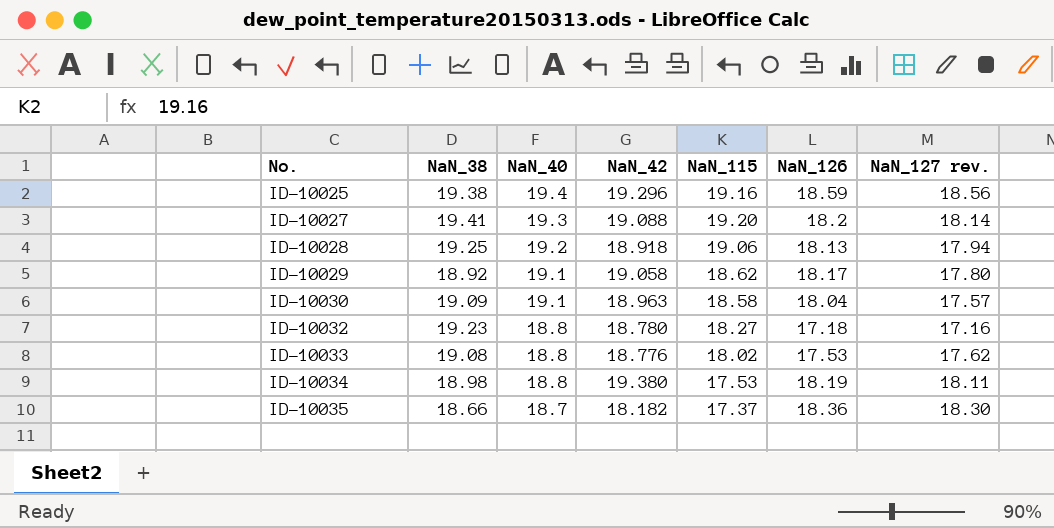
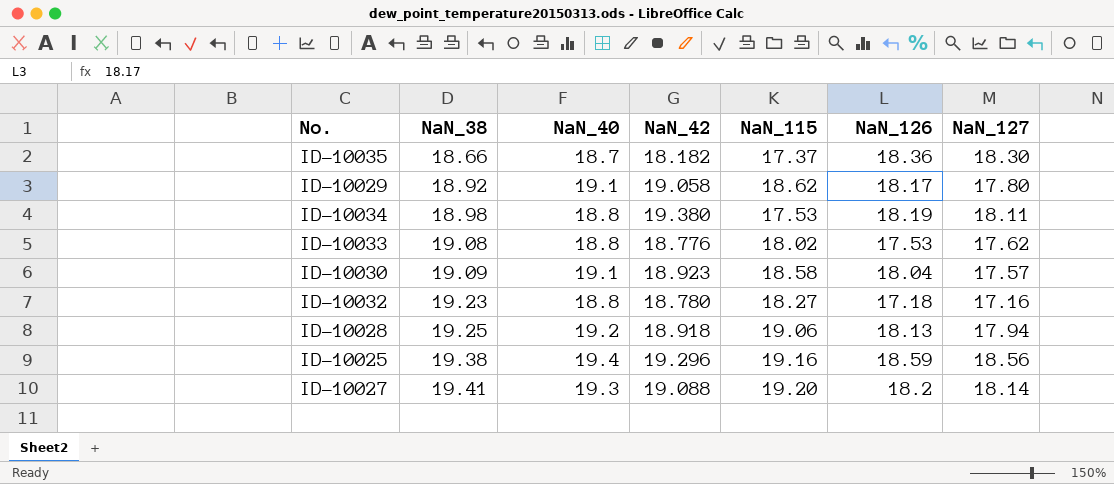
row order: No. ascending -> NaN_38 ascending
column name: NaN_127 rev. -> NaN_127
ID-10030 | NaN_42: 18.963 -> 18.923

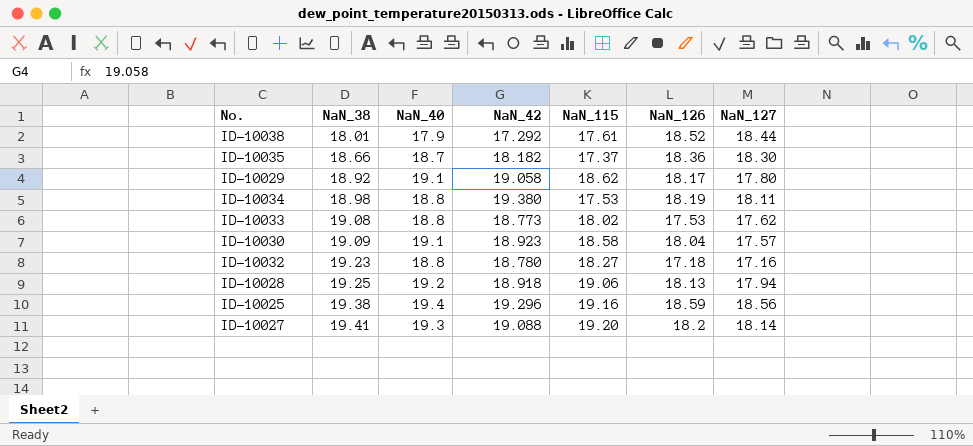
row ID-10038: none -> 18.01 | 17.9 | 17.292 | 17.61 | 18.52 | 18.44
ID-10033 | NaN_42: 18.776 -> 18.773

